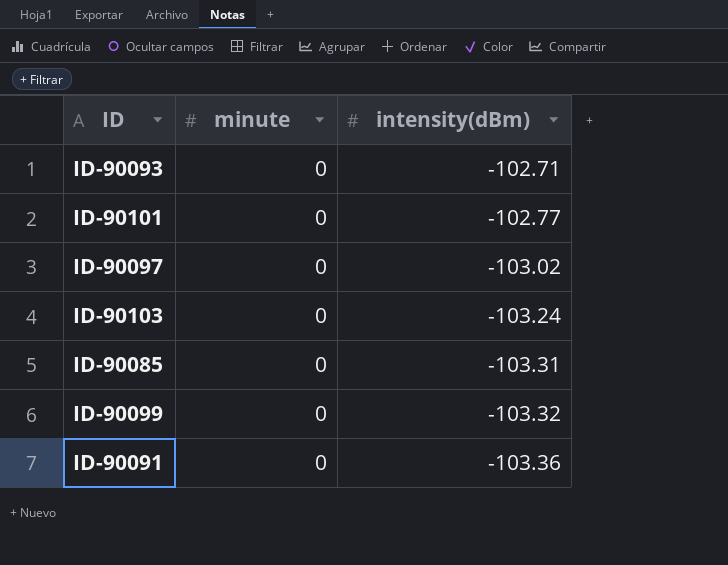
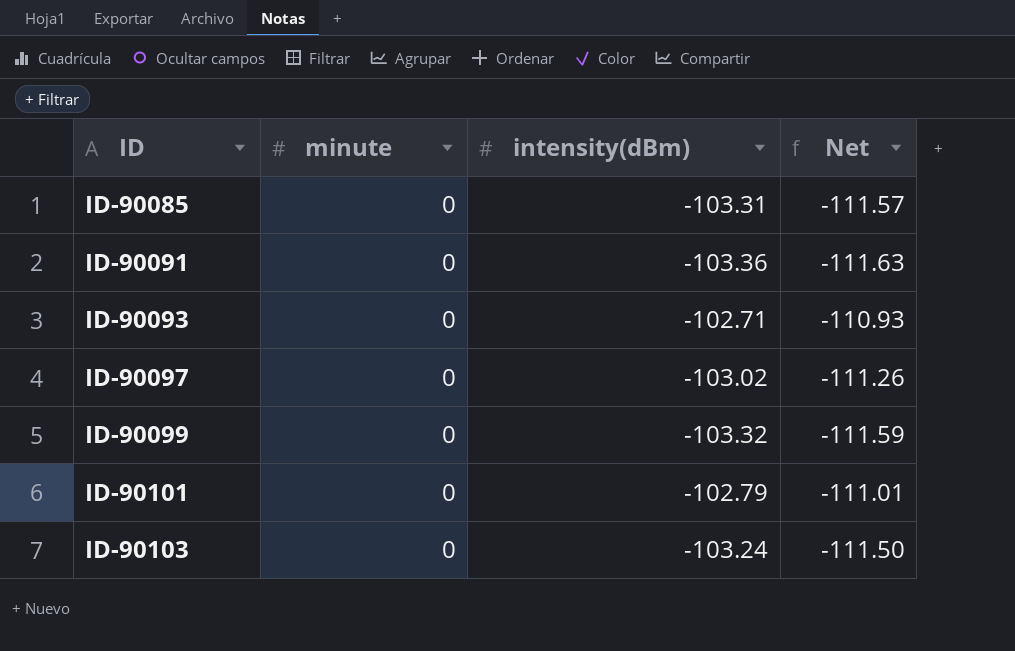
row order: intensity(dBm) descending -> ID ascending
column Net | formula: none -> [intensity(dBm)] * 1.08
ID-90101 | intensity(dBm): -102.77 -> -102.79

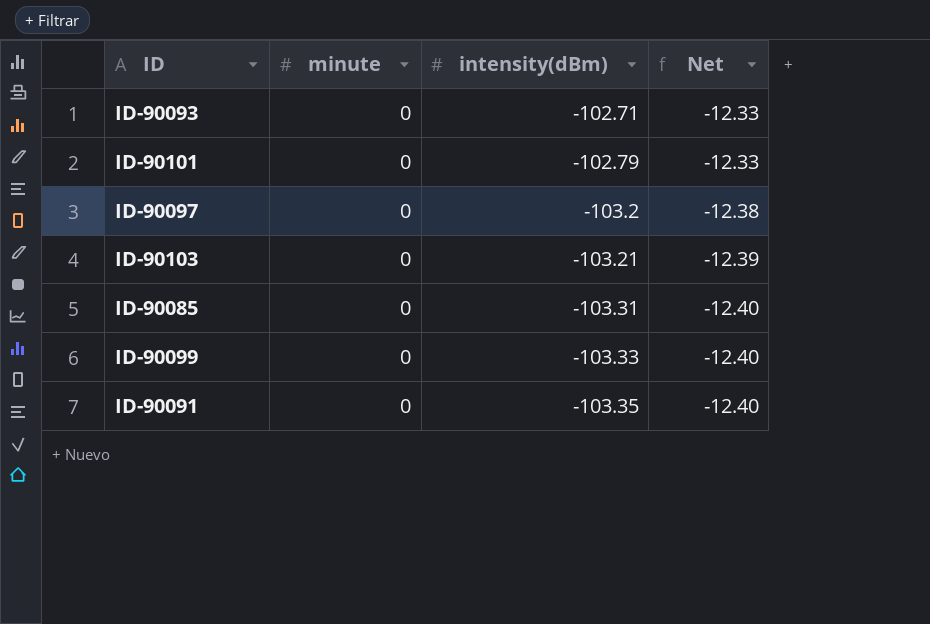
row order: ID ascending -> intensity(dBm) descending
column Net | formula: [intensity(dBm)] * 1.08 -> [intensity(dBm)] * 0.12
ID-90097 | intensity(dBm): -103.02 -> -103.2
ID-90103 | intensity(dBm): -103.24 -> -103.21
ID-90099 | intensity(dBm): -103.32 -> -103.33
ID-90091 | intensity(dBm): -103.36 -> -103.35

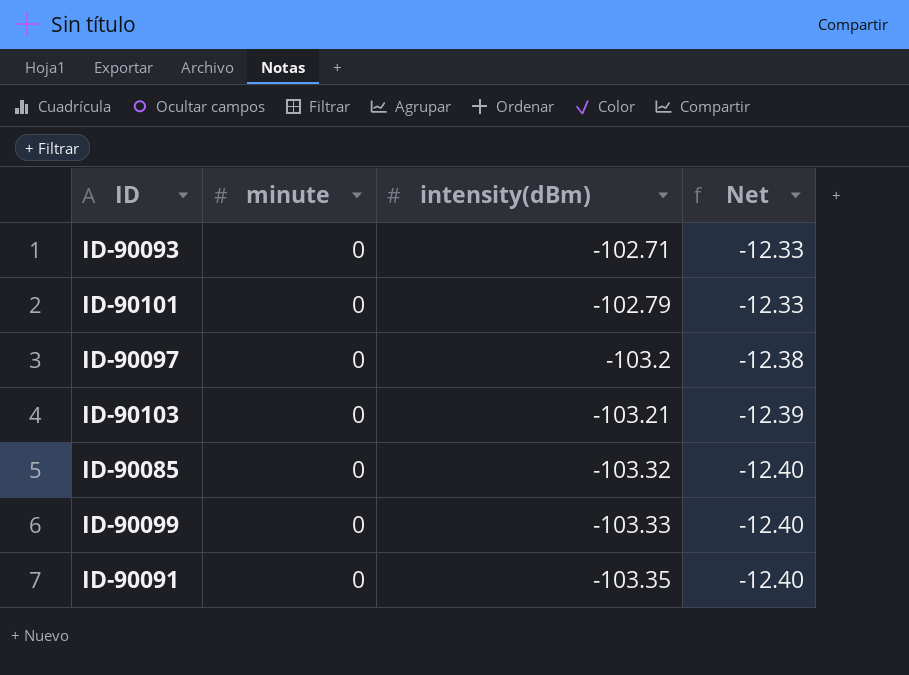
ID-90085 | intensity(dBm): -103.31 -> -103.32

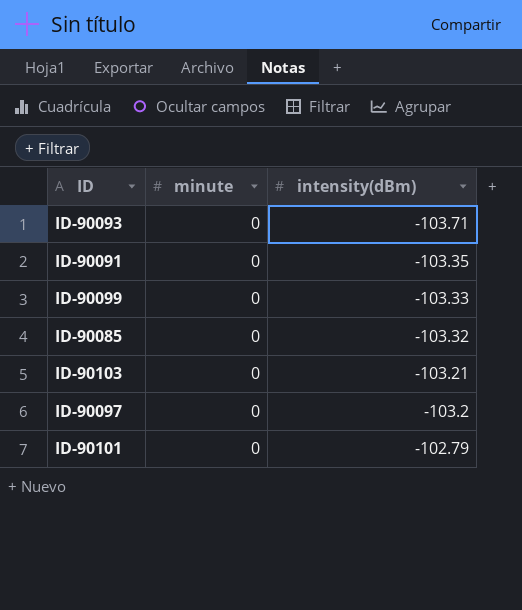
row order: intensity(dBm) descending -> intensity(dBm) ascending
column Net | formula: [intensity(dBm)] * 0.12 -> none
ID-90093 | intensity(dBm): -102.71 -> -103.71

